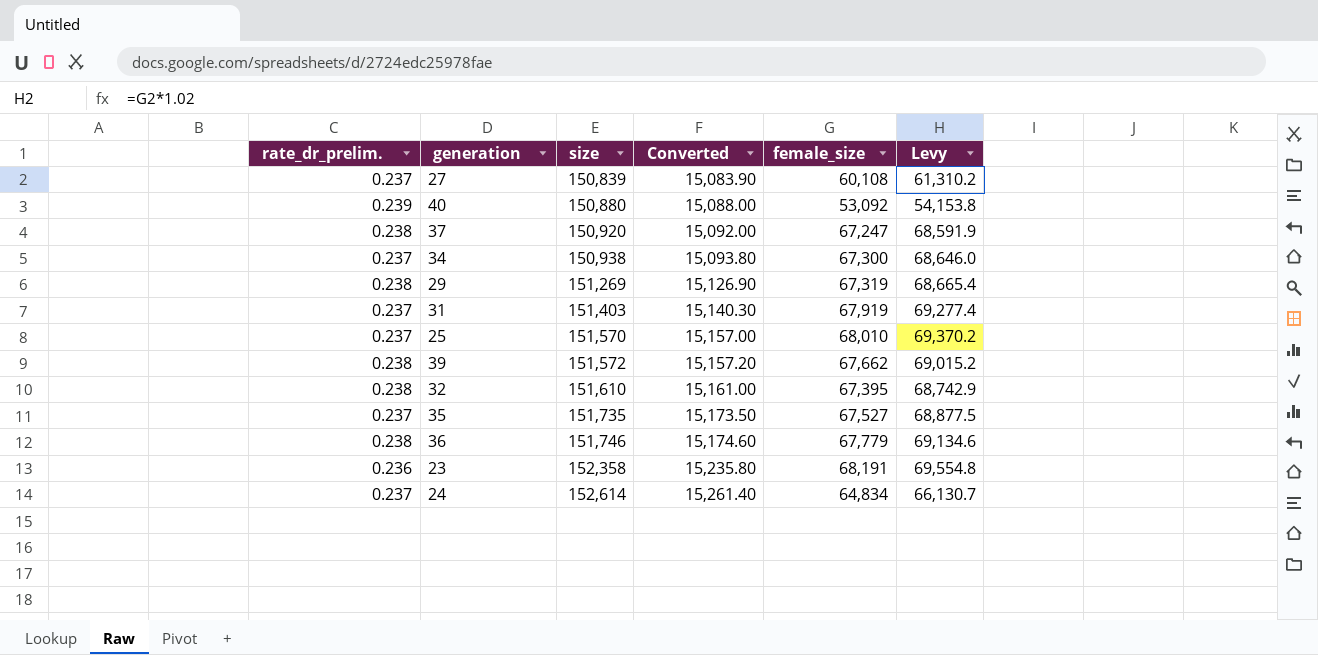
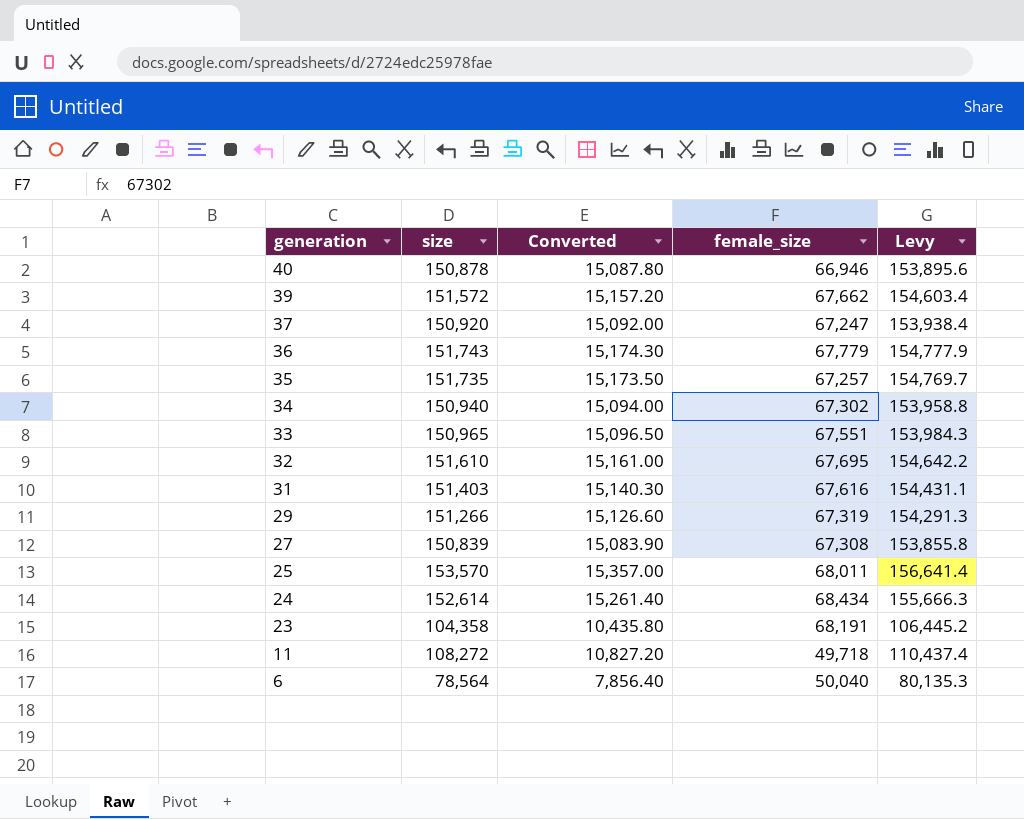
row order: size ascending -> generation descending
column rate_dr_prelim. | position: 1 -> none
column Levy | formula: [female_size] * 1.02 -> [size] * 1.02
40 | size: 150,880 -> 150,878
40 | Converted: 15,088.00 -> 15,087.80
40 | female_size: 53,092 -> 66,946
36 | size: 151,746 -> 151,743
36 | Converted: 15,174.60 -> 15,174.30
35 | female_size: 67,527 -> 67,257
34 | size: 150,938 -> 150,940
34 | Converted: 15,093.80 -> 15,094.00
34 | female_size: 67,300 -> 67,302
row 33: none -> 150,965 | 15,096.50 | 67,551 | 153,984.3
32 | female_size: 67,395 -> 67,695
31 | female_size: 67,919 -> 67,616
29 | size: 151,269 -> 151,266
29 | Converted: 15,126.90 -> 15,126.60
27 | female_size: 60,108 -> 67,308
25 | size: 151,570 -> 153,570
25 | Converted: 15,157.00 -> 15,357.00
25 | female_size: 68,010 -> 68,011
24 | female_size: 64,834 -> 68,434
23 | size: 152,358 -> 104,358
23 | Converted: 15,235.80 -> 10,435.80
row 11: none -> 108,272 | 10,827.20 | 49,718 | 110,437.4
row 6: none -> 78,564 | 7,856.40 | 50,040 | 80,135.3

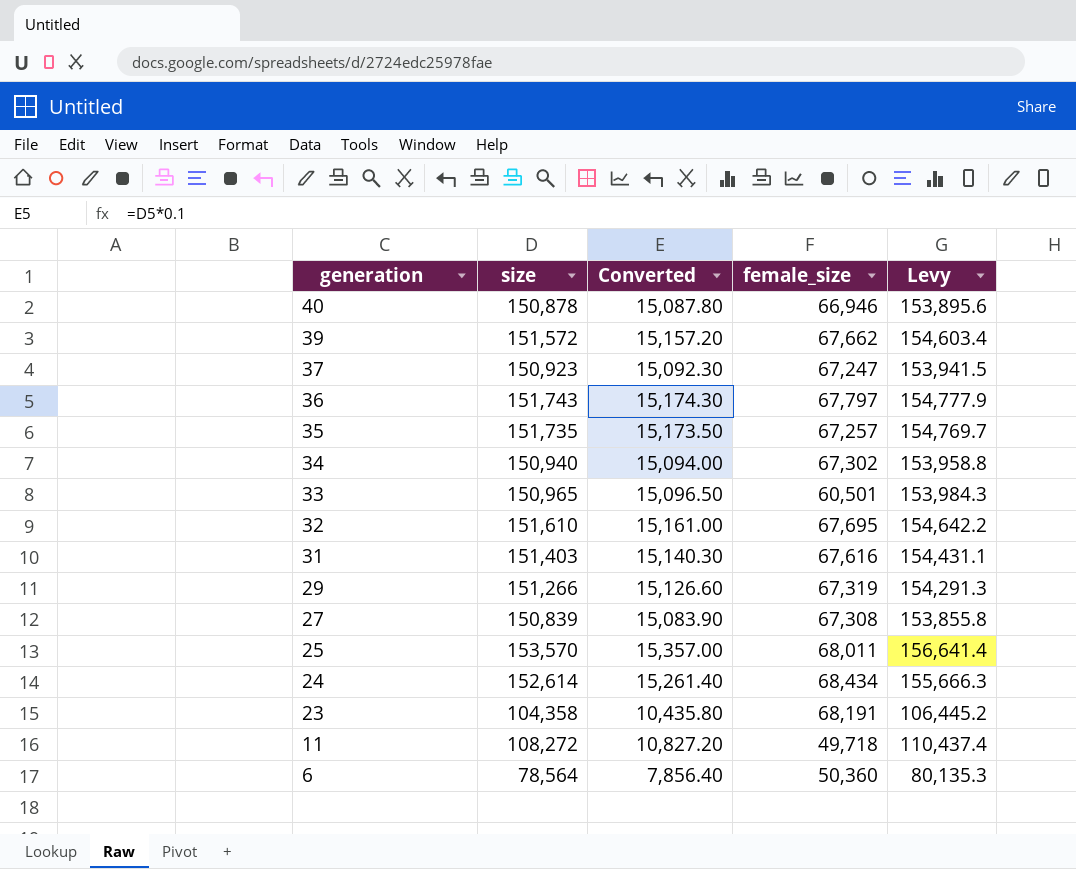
37 | size: 150,920 -> 150,923
37 | Converted: 15,092.00 -> 15,092.30
37 | Levy: 153,938.4 -> 153,941.5
36 | female_size: 67,779 -> 67,797
33 | female_size: 67,551 -> 60,501
6 | female_size: 50,040 -> 50,360

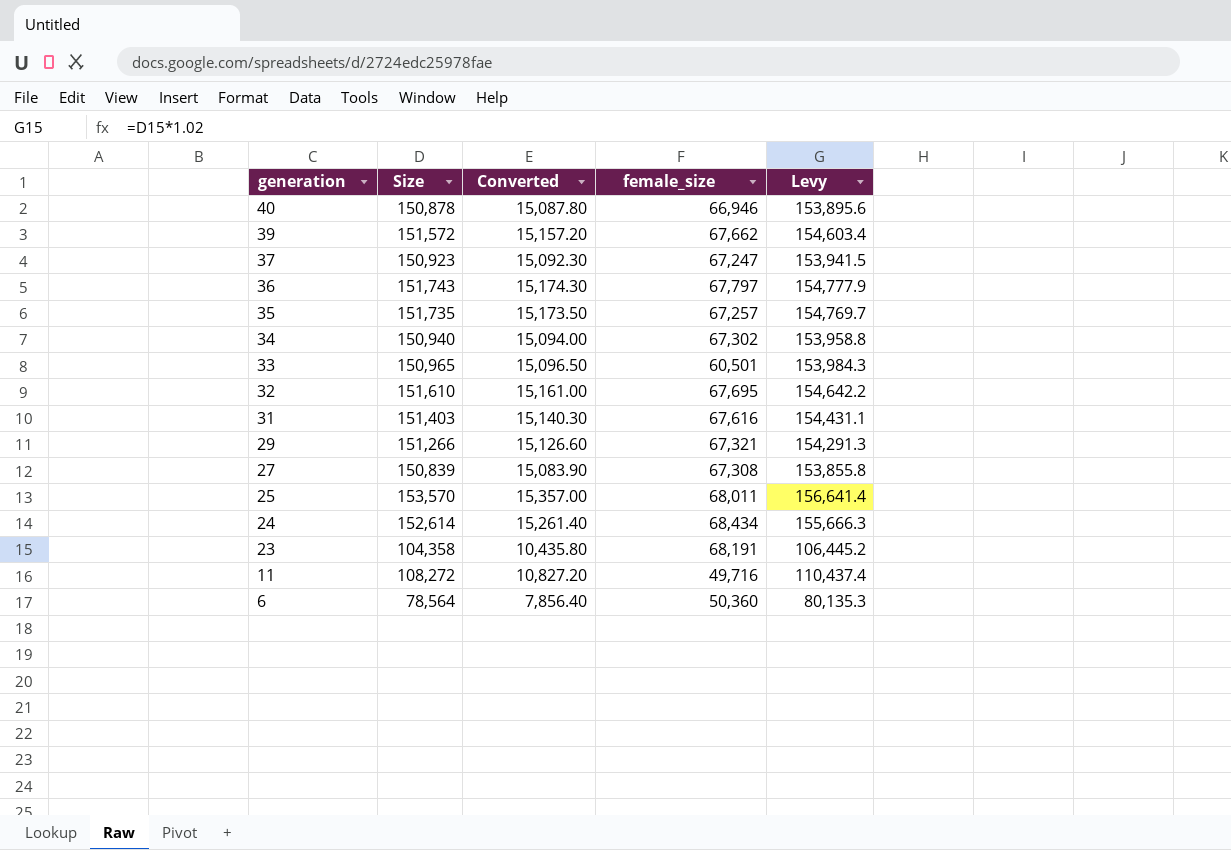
column name: size -> Size
29 | female_size: 67,319 -> 67,321
11 | female_size: 49,718 -> 49,716

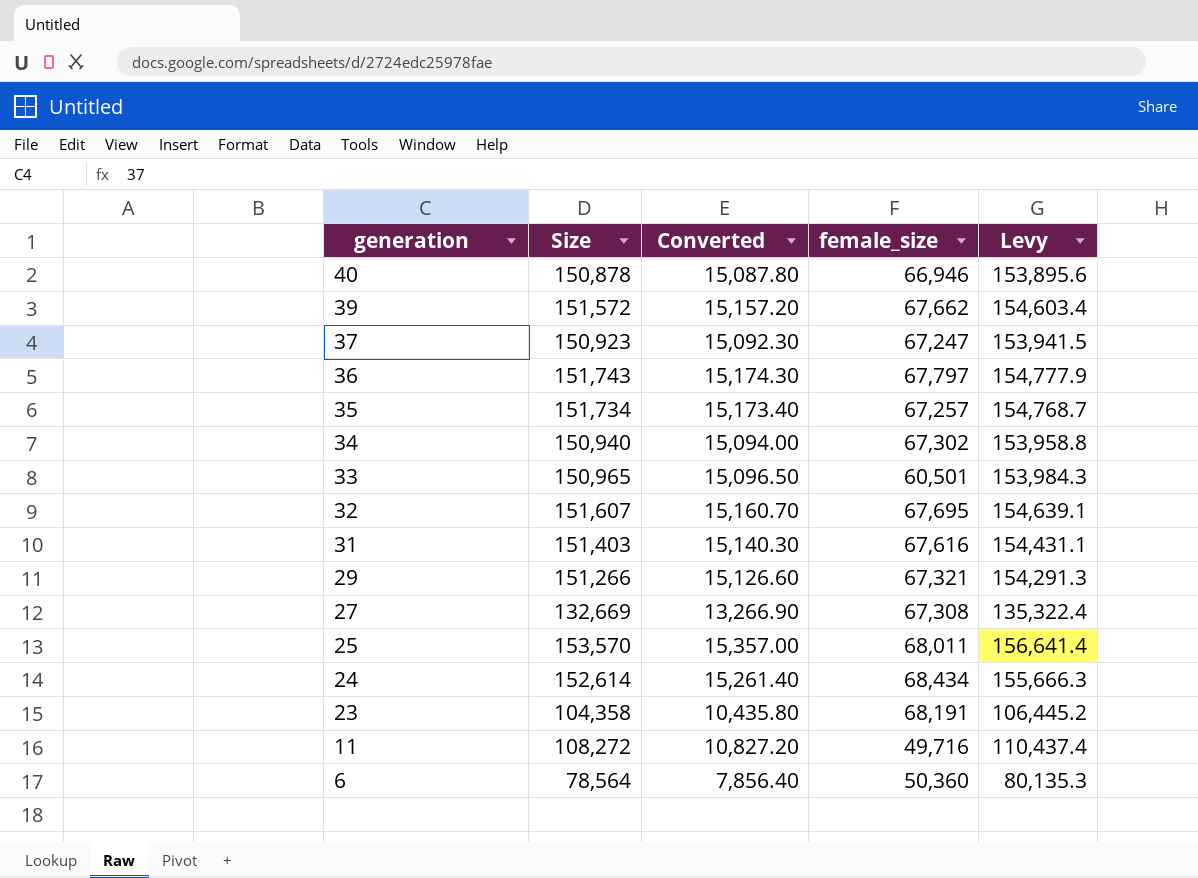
35 | Size: 151,735 -> 151,734
35 | Converted: 15,173.50 -> 15,173.40
35 | Levy: 154,769.7 -> 154,768.7
32 | Size: 151,610 -> 151,607
32 | Converted: 15,161.00 -> 15,160.70
32 | Levy: 154,642.2 -> 154,639.1
27 | Size: 150,839 -> 132,669
27 | Converted: 15,083.90 -> 13,266.90
27 | Levy: 153,855.8 -> 135,322.4

